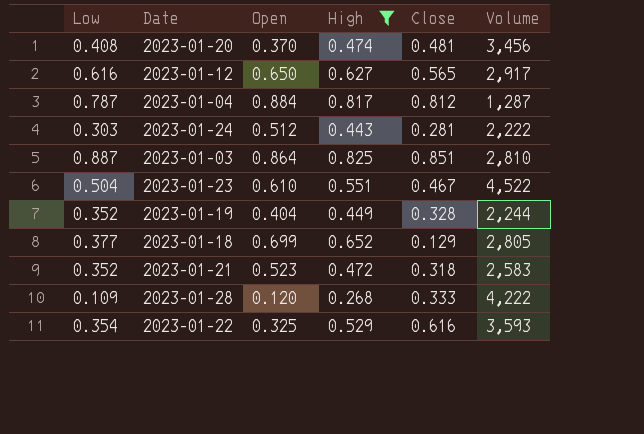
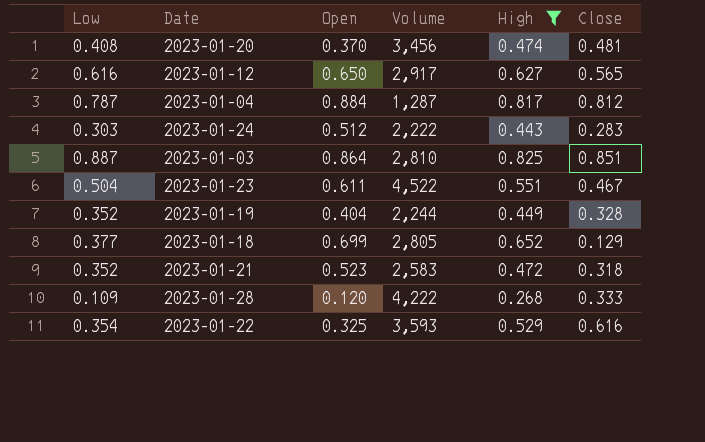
column Volume | position: 6 -> 4
2023-01-24 | Close: 0.281 -> 0.283
2023-01-23 | Open: 0.610 -> 0.611

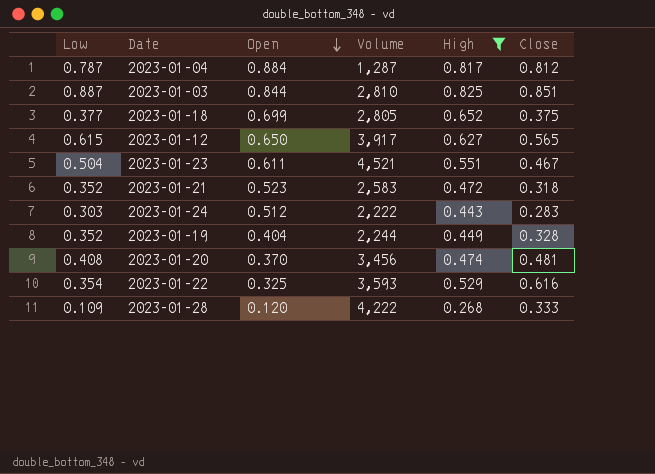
row order: none -> Open descending
2023-01-03 | Open: 0.864 -> 0.844
2023-01-18 | Close: 0.129 -> 0.375
2023-01-12 | Low: 0.616 -> 0.615
2023-01-12 | Volume: 2,917 -> 3,917
2023-01-23 | Volume: 4,522 -> 4,521

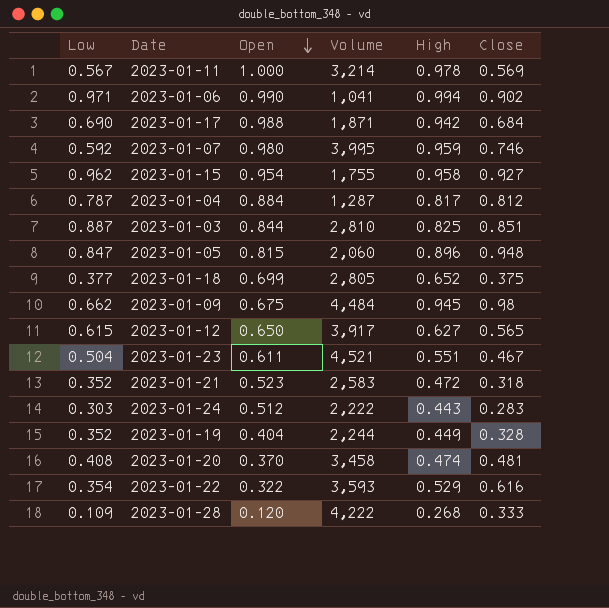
filter: High <= 0.825 -> none
2023-01-20 | Volume: 3,456 -> 3,458
2023-01-22 | Open: 0.325 -> 0.322

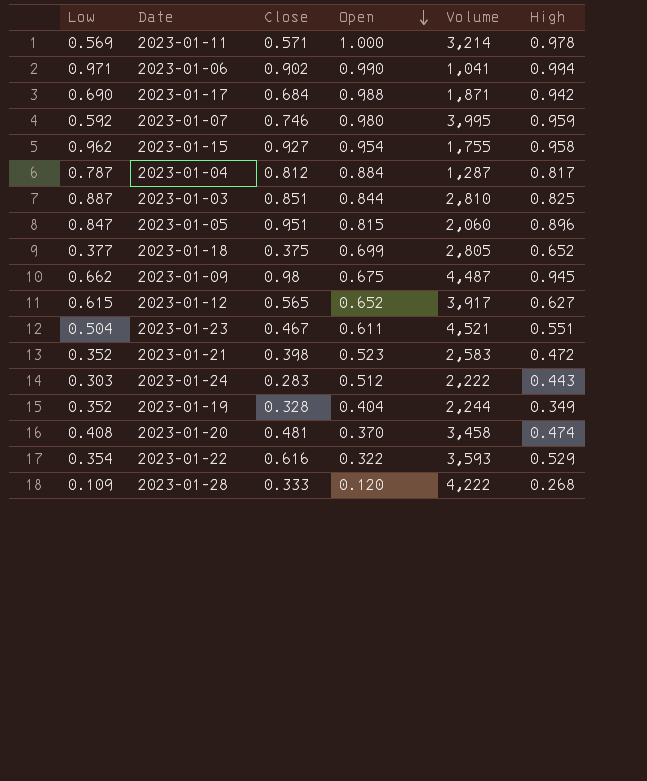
column Close | position: 6 -> 3
2023-01-11 | Low: 0.567 -> 0.569
2023-01-11 | Close: 0.569 -> 0.571
2023-01-05 | Close: 0.948 -> 0.951
2023-01-09 | Volume: 4,484 -> 4,487
2023-01-12 | Open: 0.650 -> 0.652
2023-01-21 | Close: 0.318 -> 0.398
2023-01-19 | High: 0.449 -> 0.349

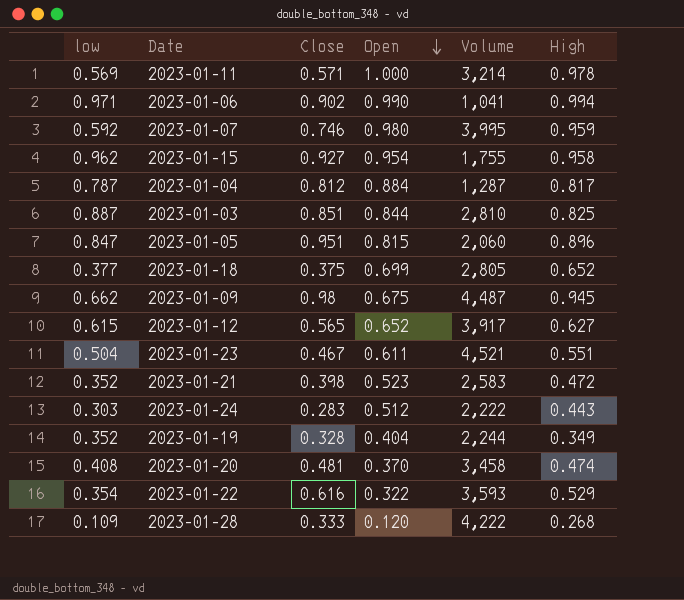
column name: Low -> low
row 2023-01-17: 0.690 | 0.684 | 0.988 | 1,871 | 0.942 -> none

